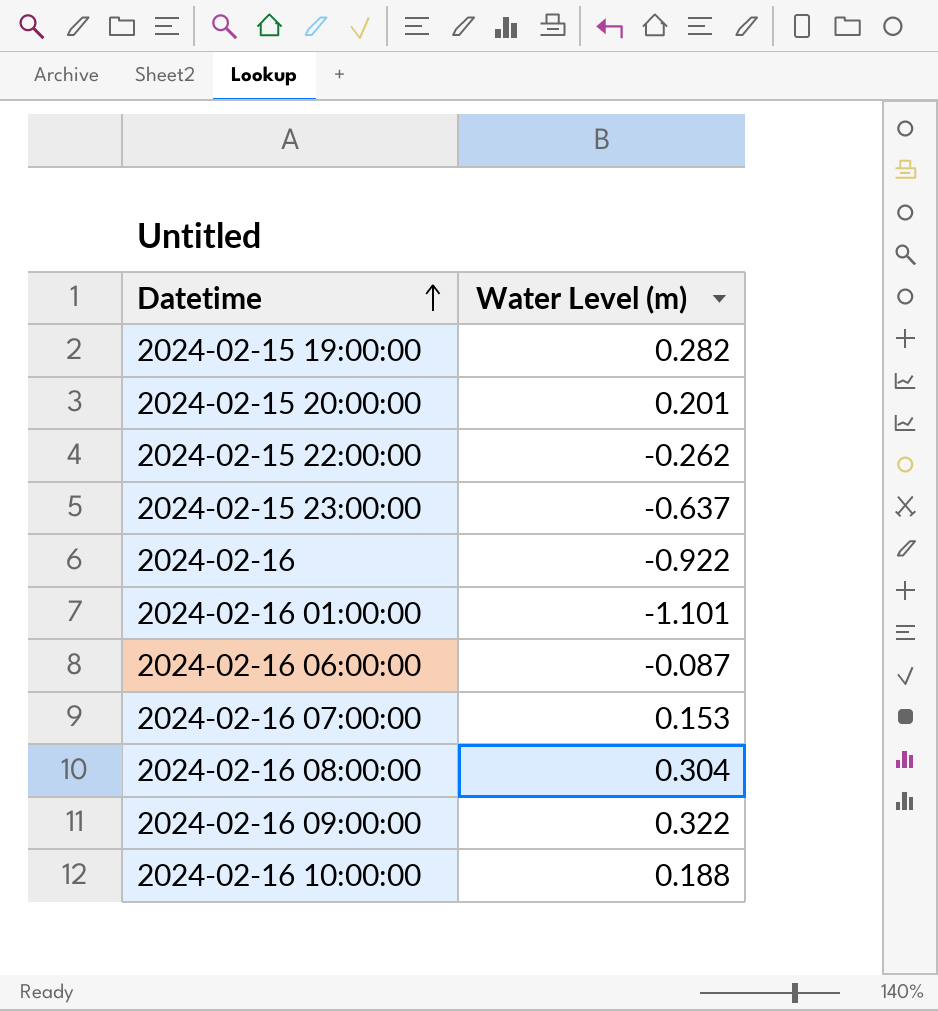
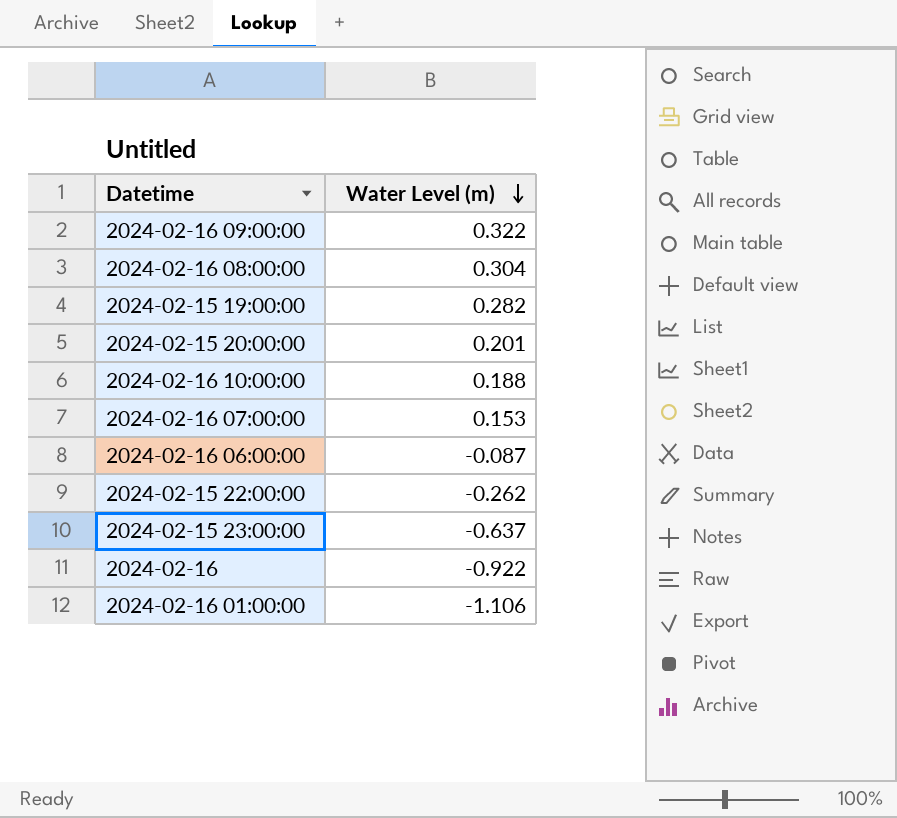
row order: Datetime ascending -> Water Level (m) descending
2024-02-16 01:00:00 | Water Level (m): -1.101 -> -1.106

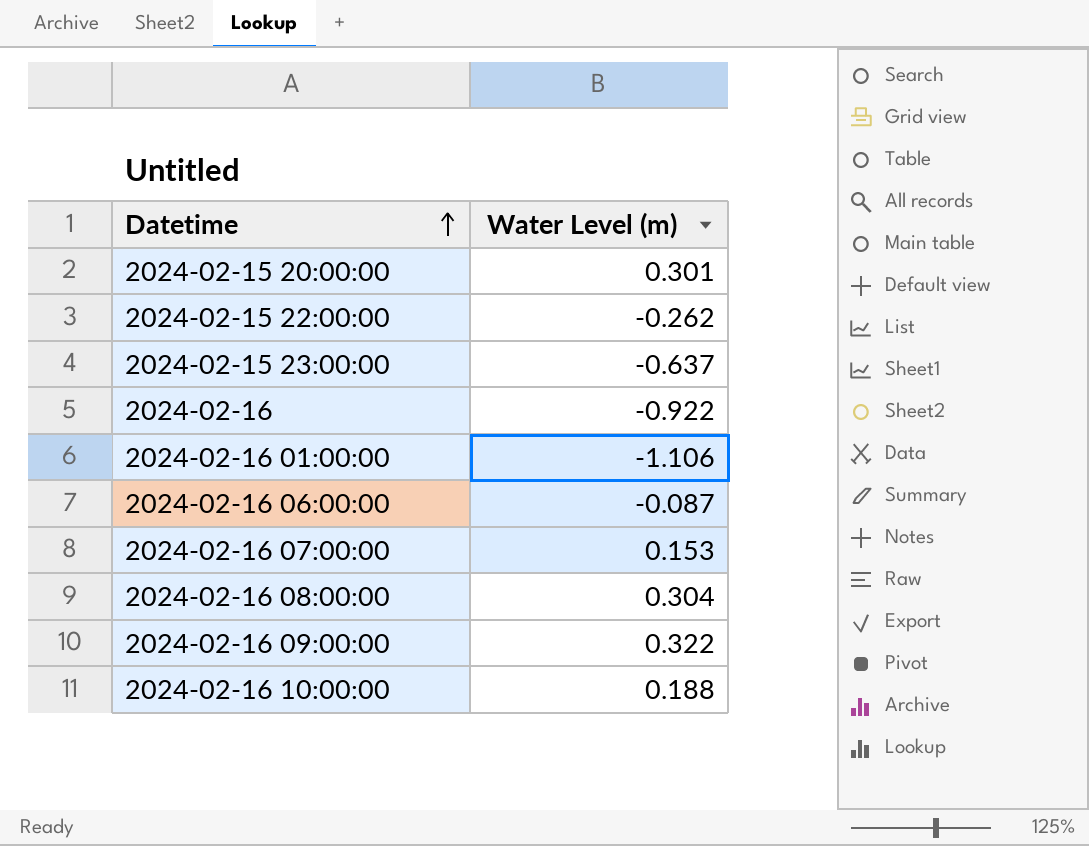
row order: Water Level (m) descending -> Datetime ascending
row 2024-02-15 19:00:00: 0.282 -> none
2024-02-15 20:00:00 | Water Level (m): 0.201 -> 0.301

